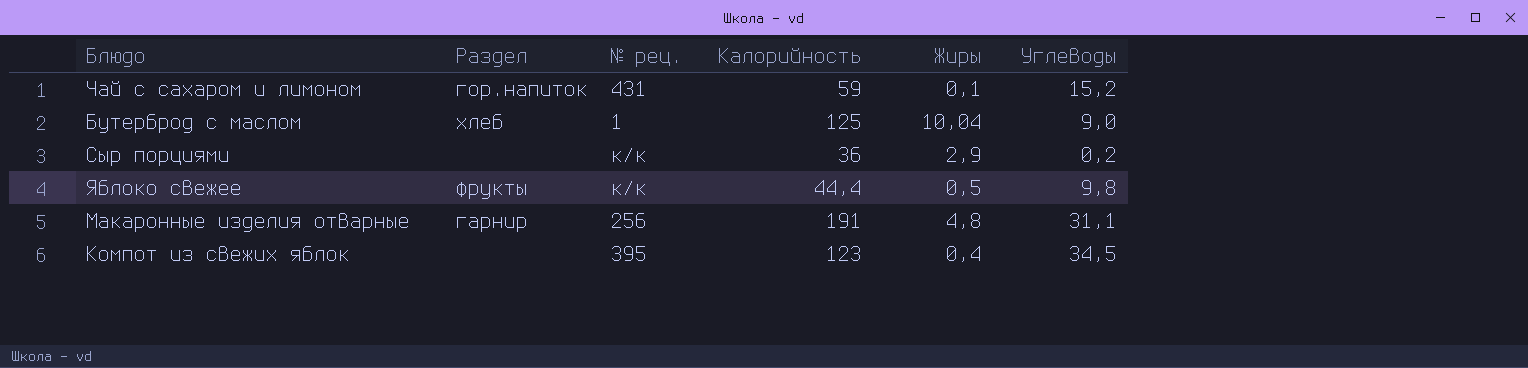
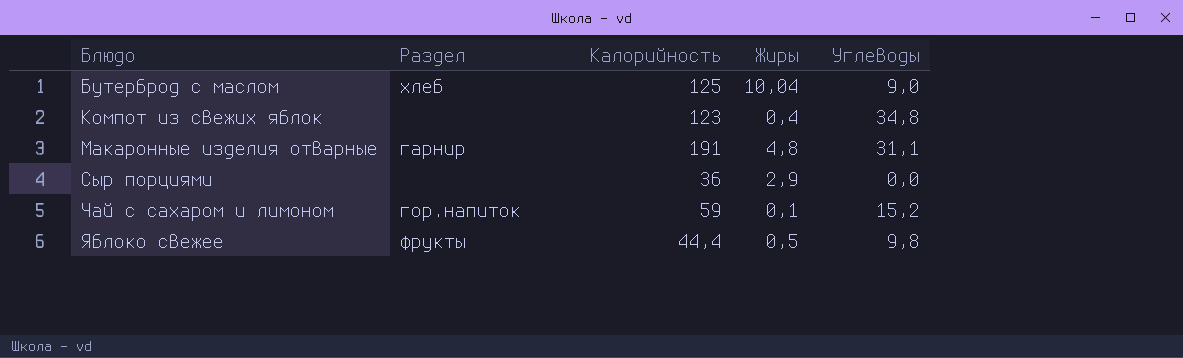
row order: none -> Блюдо ascending
column № рец. | position: 3 -> none
Компот из свежих яблок | Углеводы: 34,5 -> 34,8
Сыр порциями | Углеводы: 0,2 -> 0,0

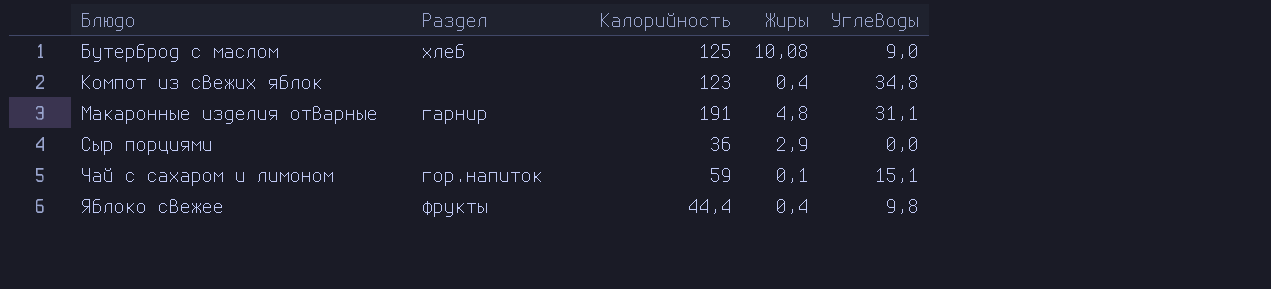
Бутерброд с маслом | Жиры: 10,04 -> 10,08
Чай с сахаром и лимоном | Углеводы: 15,2 -> 15,1
Яблоко свежее | Жиры: 0,5 -> 0,4

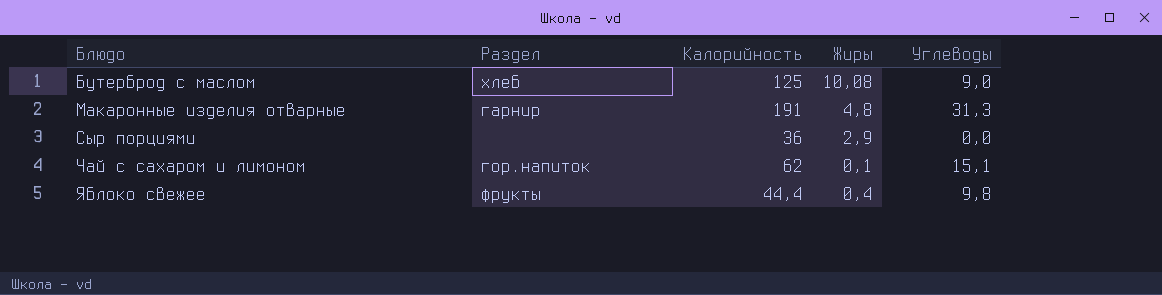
row Компот из свежих яблок: none | 123 | 0,4 | 34,8 -> none
Макаронные изделия отварные | Углеводы: 31,1 -> 31,3
Чай с сахаром и лимоном | Калорийность: 59 -> 62

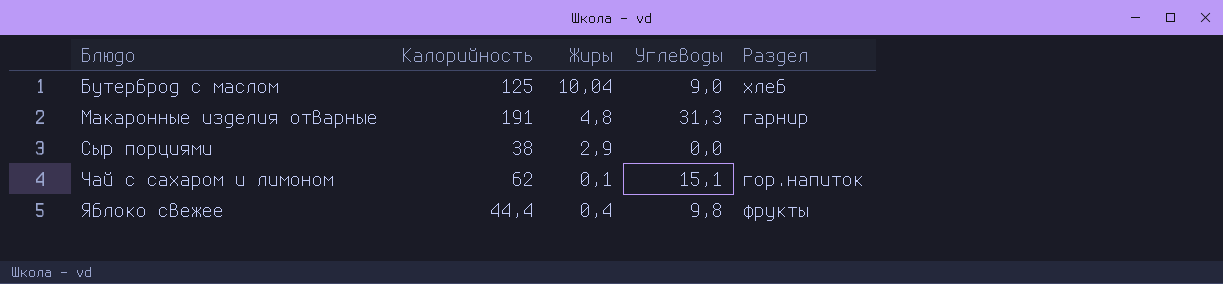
column Раздел | position: 2 -> 5
Бутерброд с маслом | Жиры: 10,08 -> 10,04
Сыр порциями | Калорийность: 36 -> 38

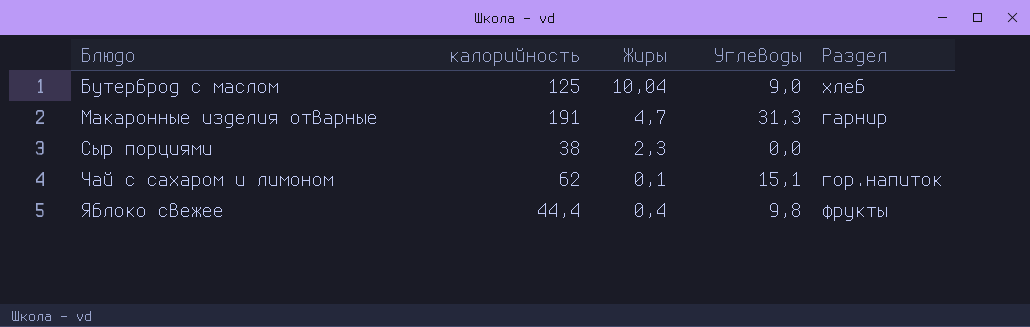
column name: Калорийность -> калорийность
Макаронные изделия отварные | Жиры: 4,8 -> 4,7
Сыр порциями | Жиры: 2,9 -> 2,3

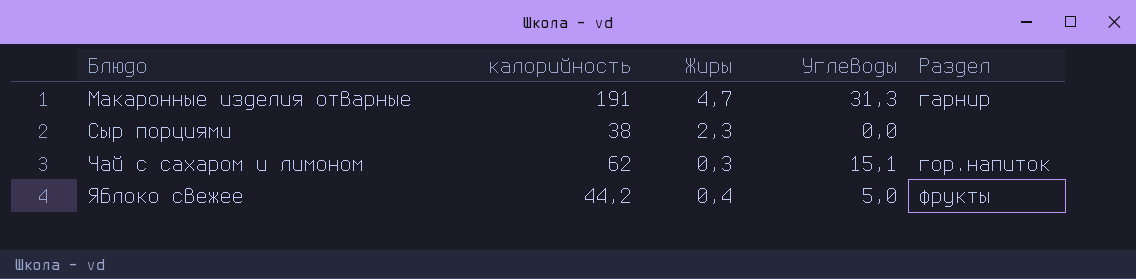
row Бутерброд с маслом: 125 | 10,04 | 9,0 | хлеб -> none
Чай с сахаром и лимоном | Жиры: 0,1 -> 0,3
Яблоко свежее | калорийность: 44,4 -> 44,2
Яблоко свежее | Углеводы: 9,8 -> 5,0

